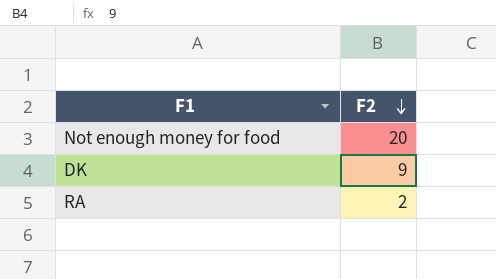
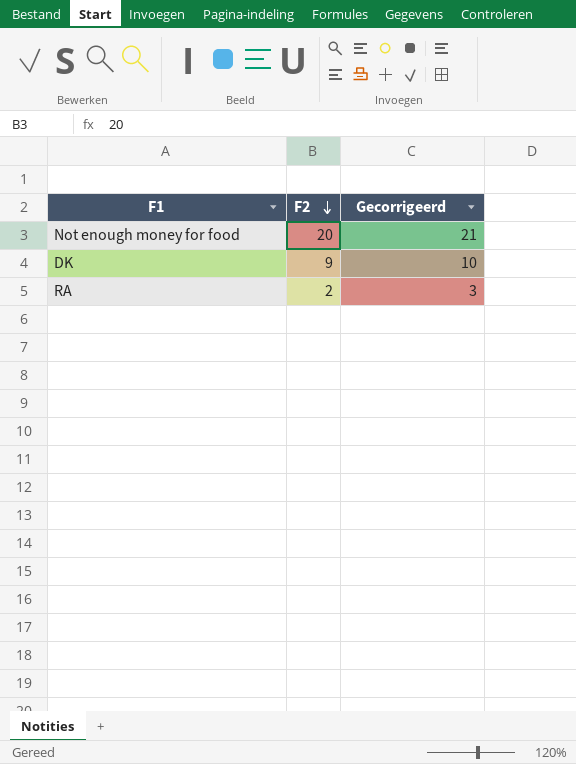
column Gecorrigeerd | formula: none -> [F2] + 1

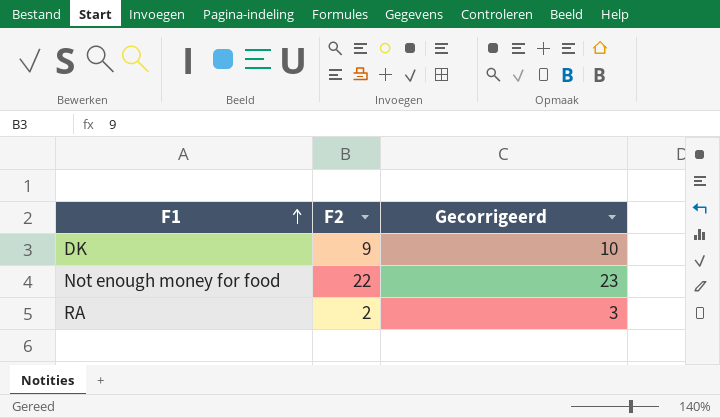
row order: F2 descending -> F1 ascending
Not enough money for food | F2: 20 -> 22
Not enough money for food | Gecorrigeerd: 21 -> 23

